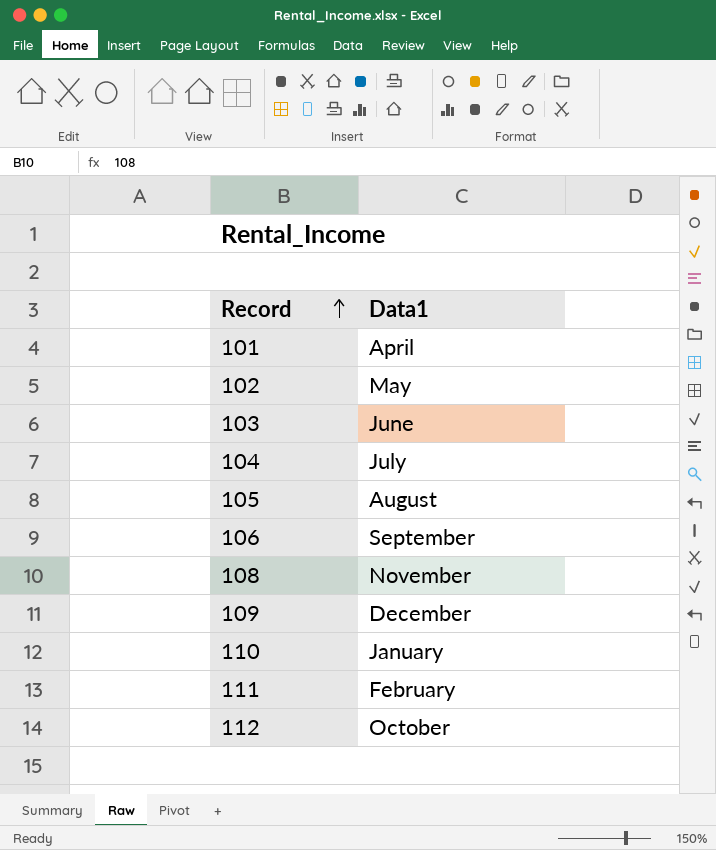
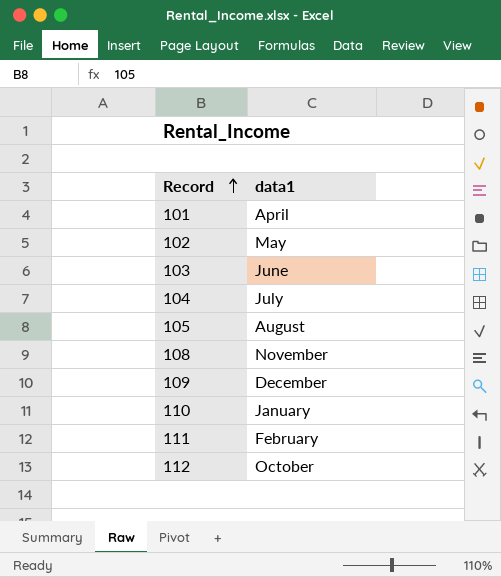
column name: Data1 -> data1
row 106: September -> none

